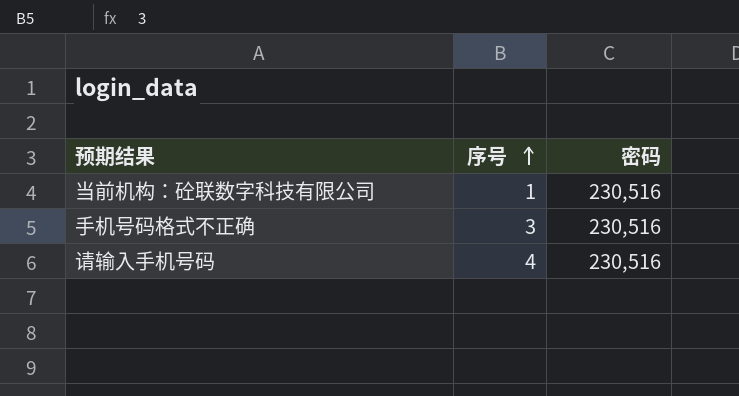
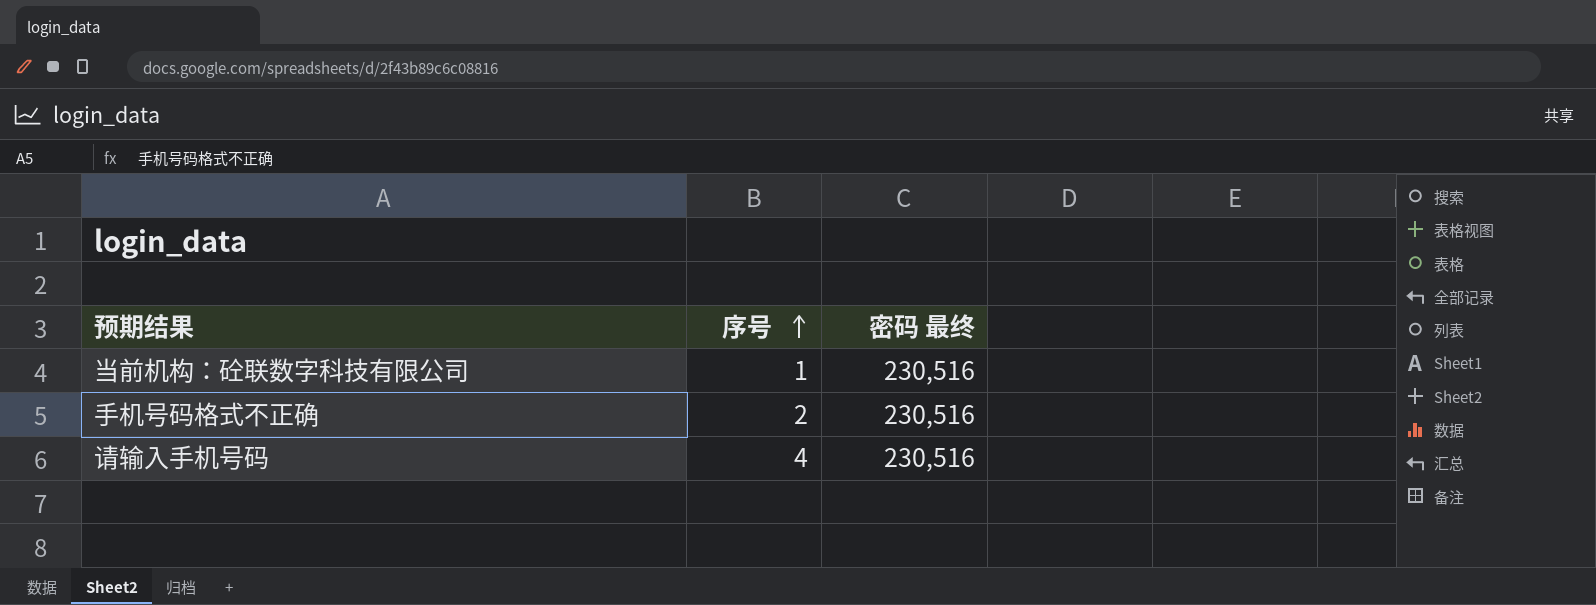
column name: 密码 -> 密码 最终
手机号码格式不正确 | 序号: 3 -> 2

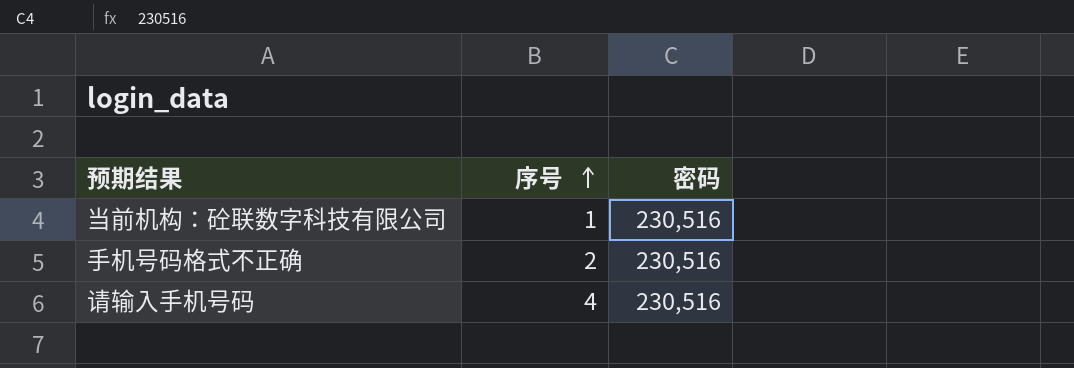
column name: 密码 最终 -> 密码

